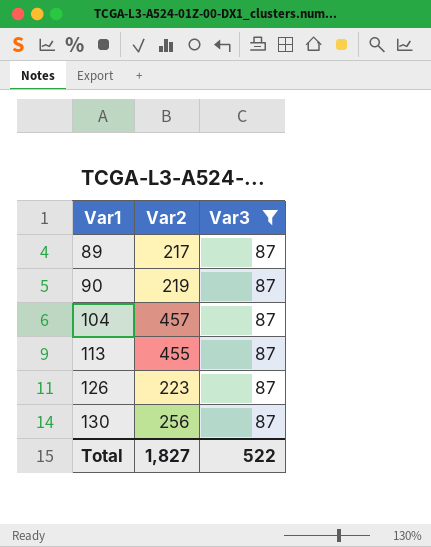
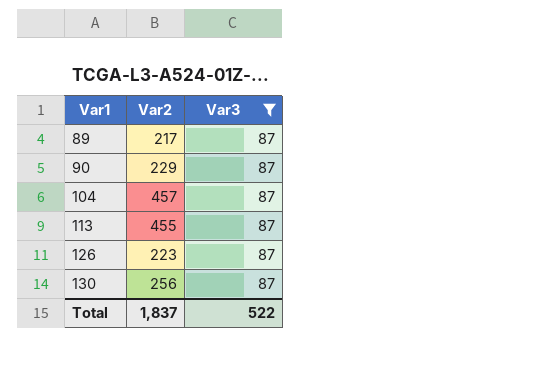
90 | Var2: 219 -> 229
Total | Var2: 1,827 -> 1,837

